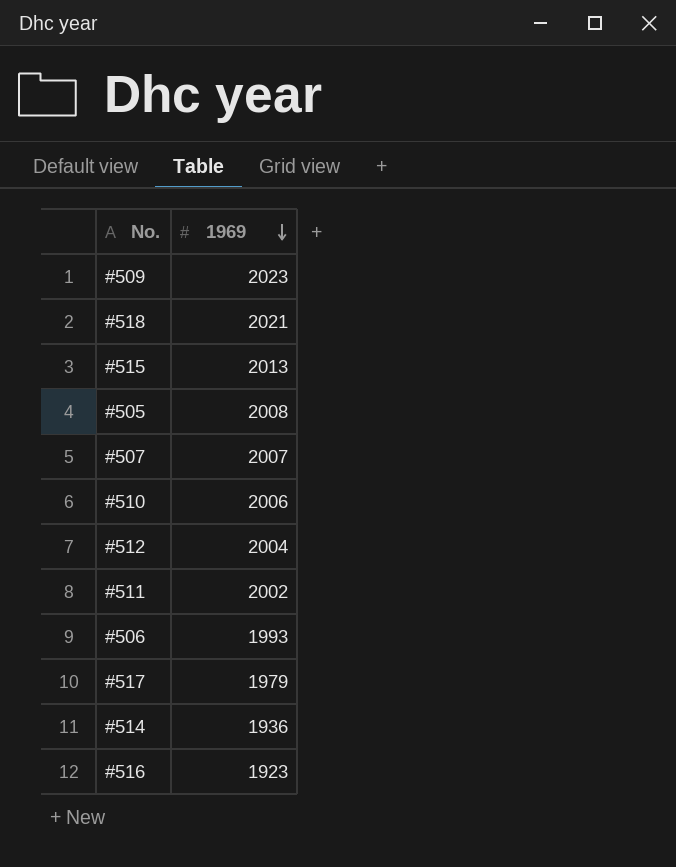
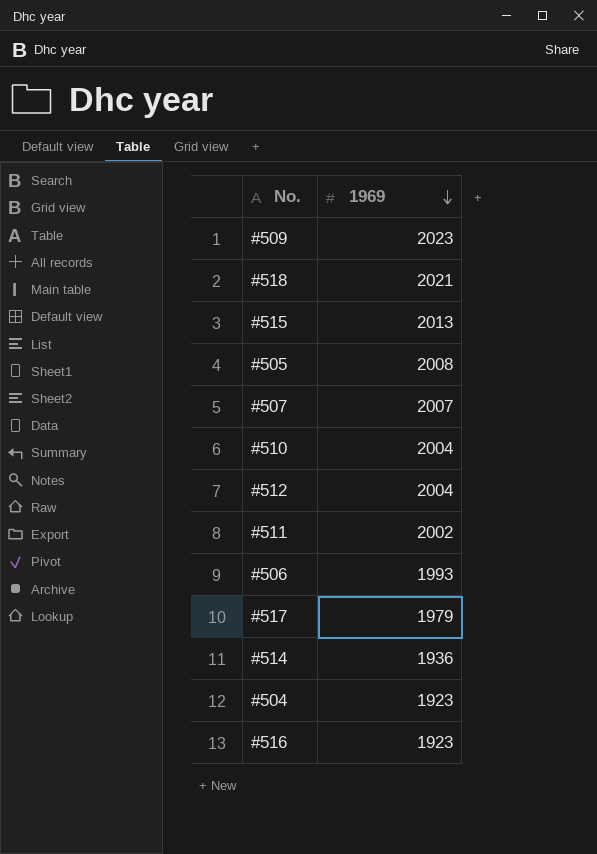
#510 | 1969: 2006 -> 2004
row #504: none -> 1923

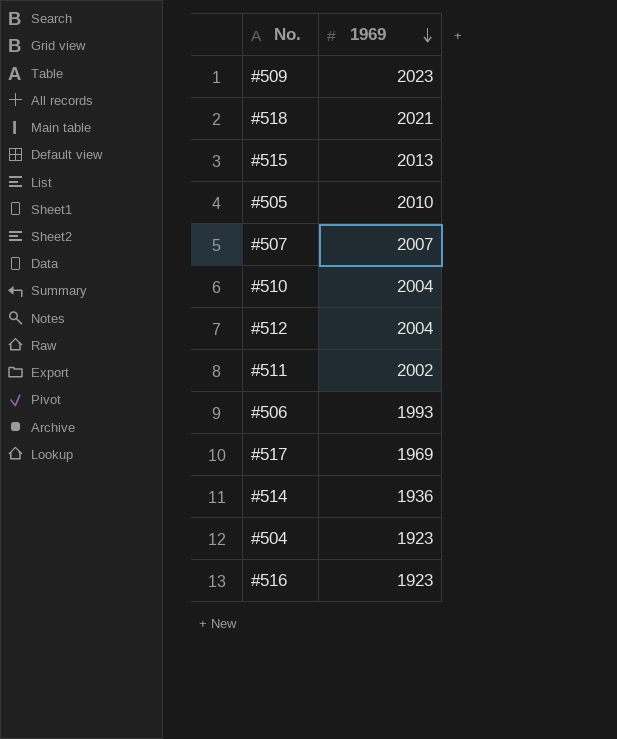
#505 | 1969: 2008 -> 2010
#517 | 1969: 1979 -> 1969

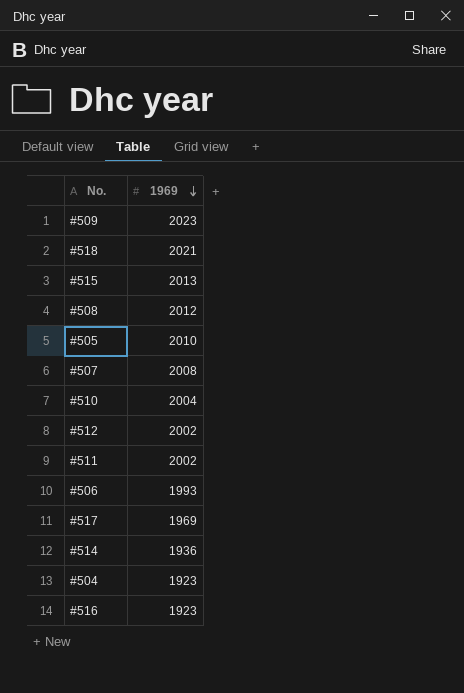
row #508: none -> 2012
#507 | 1969: 2007 -> 2008
#512 | 1969: 2004 -> 2002

